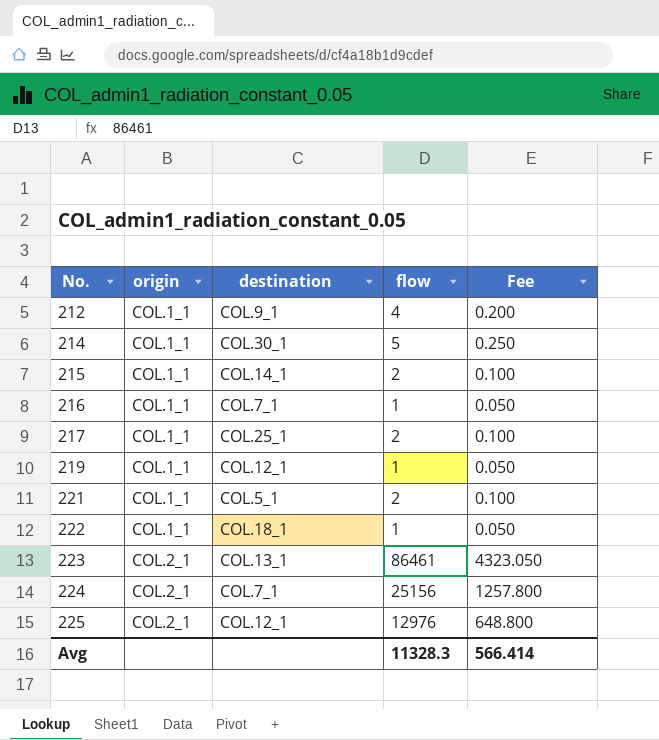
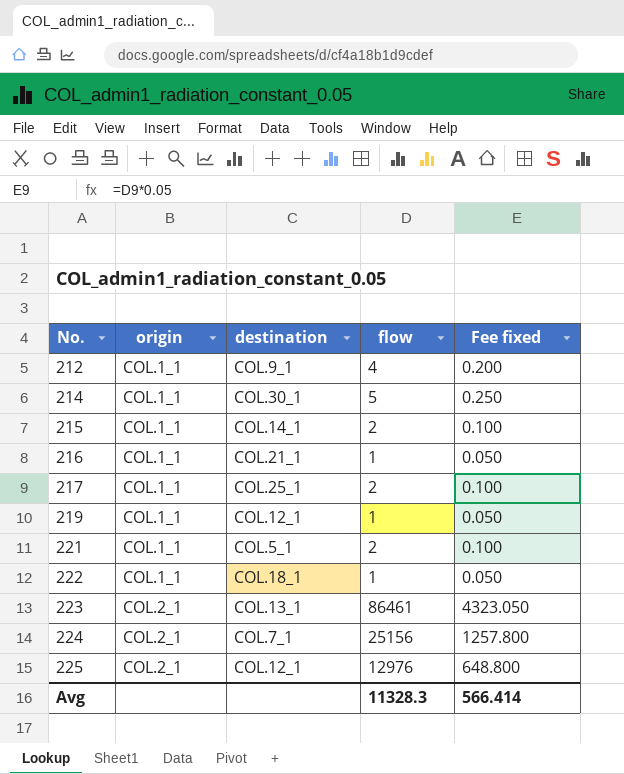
column name: Fee -> Fee fixed
216 | destination: COL.7_1 -> COL.21_1

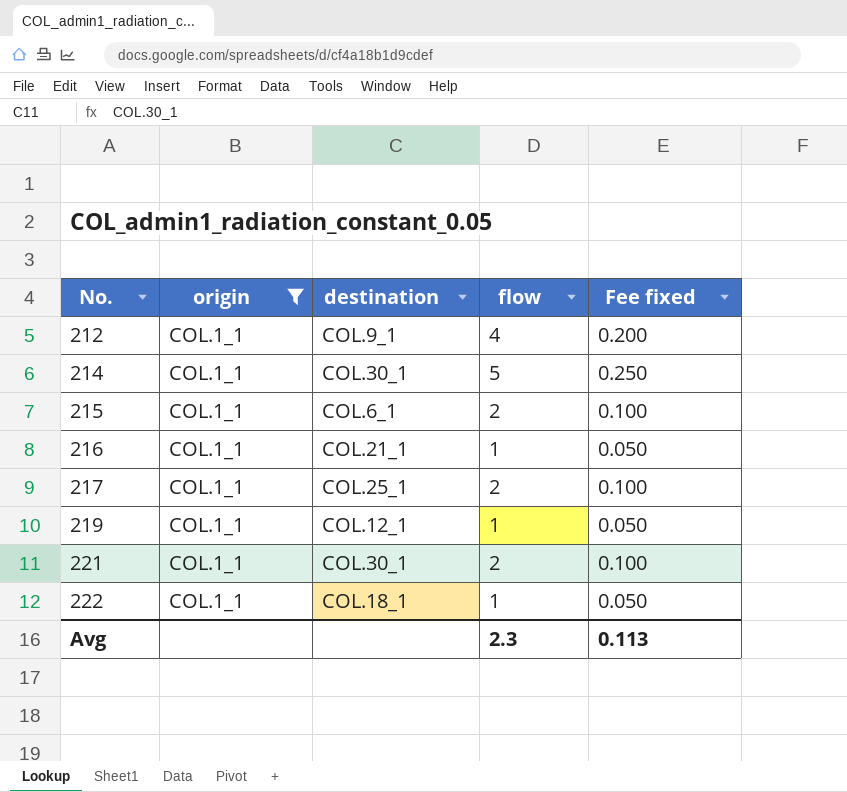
filter: none -> origin = COL.1_1
215 | destination: COL.14_1 -> COL.6_1
221 | destination: COL.5_1 -> COL.30_1
Avg | flow: 11328.3 -> 2.3
Avg | Fee fixed: 566.414 -> 0.113

